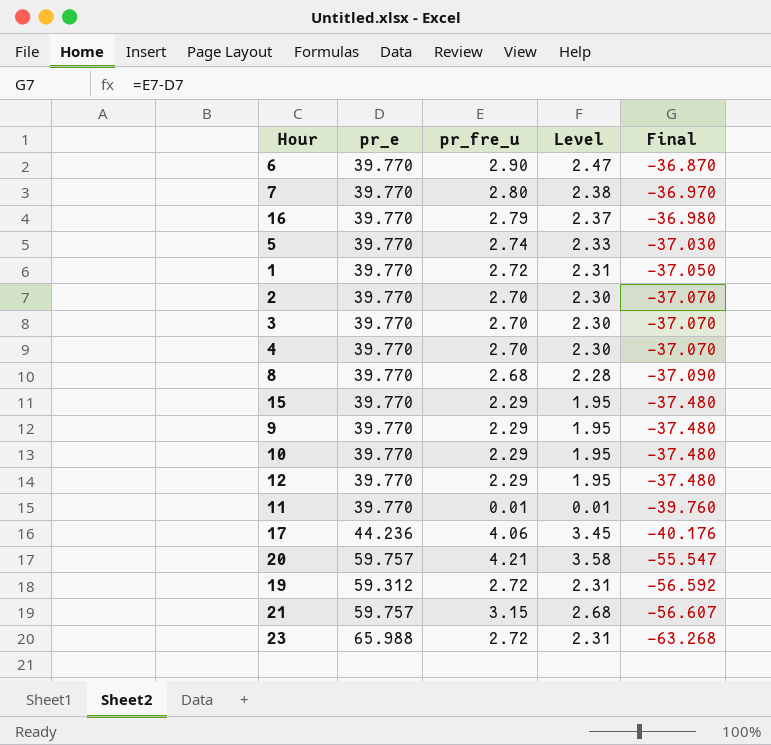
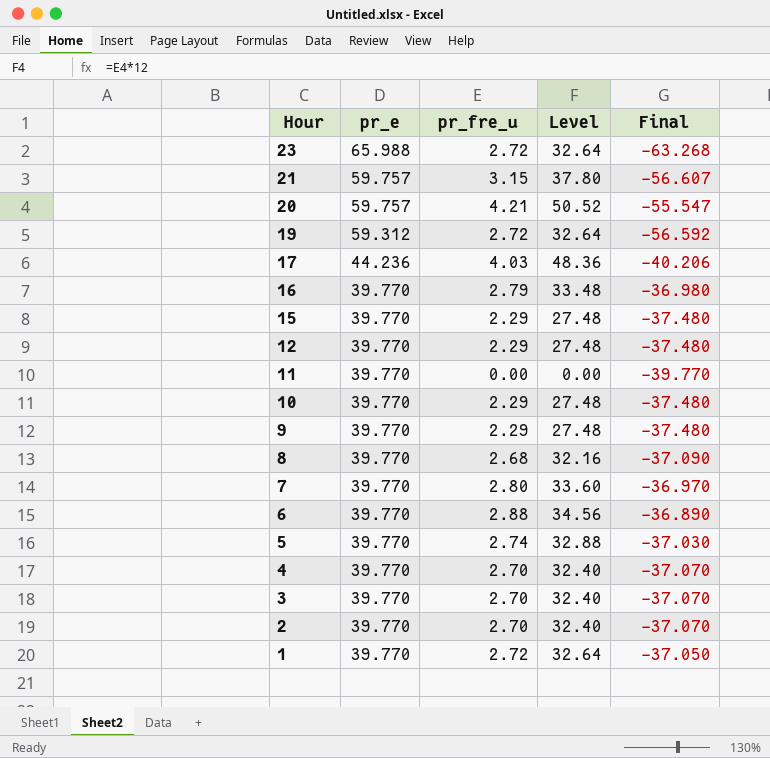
row order: Final descending -> Hour descending
column Level | formula: [pr_fre_u] * 0.85 -> [pr_fre_u] * 12
17 | pr_fre_u: 4.06 -> 4.03
17 | Final: -40.176 -> -40.206
11 | pr_fre_u: 0.01 -> 0.00
11 | Final: -39.760 -> -39.770
6 | pr_fre_u: 2.90 -> 2.88
6 | Final: -36.870 -> -36.890

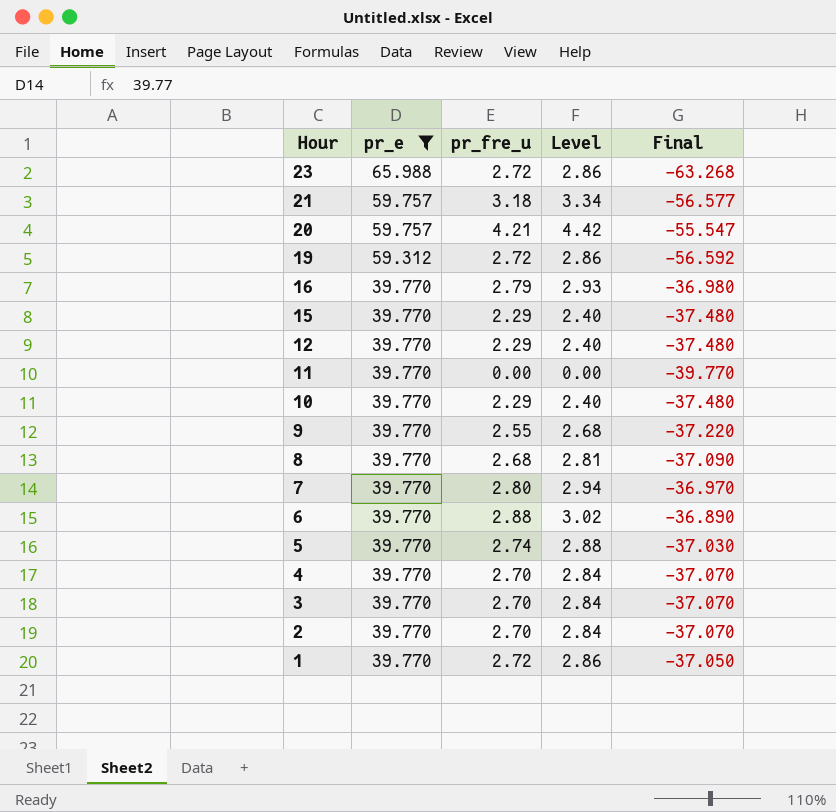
filter: none -> pr_e != 44.236
column Level | formula: [pr_fre_u] * 12 -> [pr_fre_u] * 1.05
21 | pr_fre_u: 3.15 -> 3.18
21 | Final: -56.607 -> -56.577
9 | pr_fre_u: 2.29 -> 2.55
9 | Final: -37.480 -> -37.220

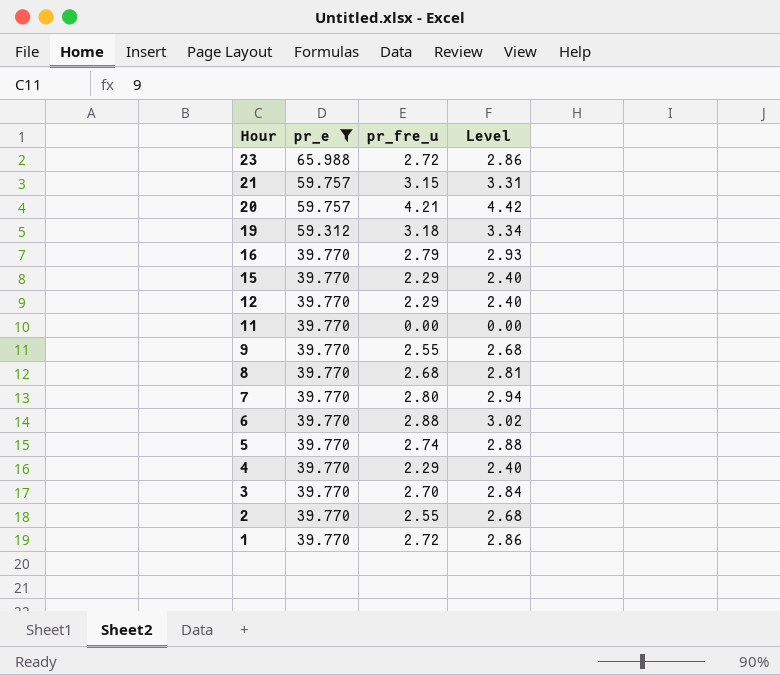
column Final | formula: [pr_fre_u] - [pr_e] -> none
row 10: 39.770 | 2.29 | 2.40 | -37.480 -> none
21 | pr_fre_u: 3.18 -> 3.15
21 | Level: 3.34 -> 3.31
19 | pr_fre_u: 2.72 -> 3.18
19 | Level: 2.86 -> 3.34
4 | pr_fre_u: 2.70 -> 2.29
4 | Level: 2.84 -> 2.40
2 | pr_fre_u: 2.70 -> 2.55
2 | Level: 2.84 -> 2.68

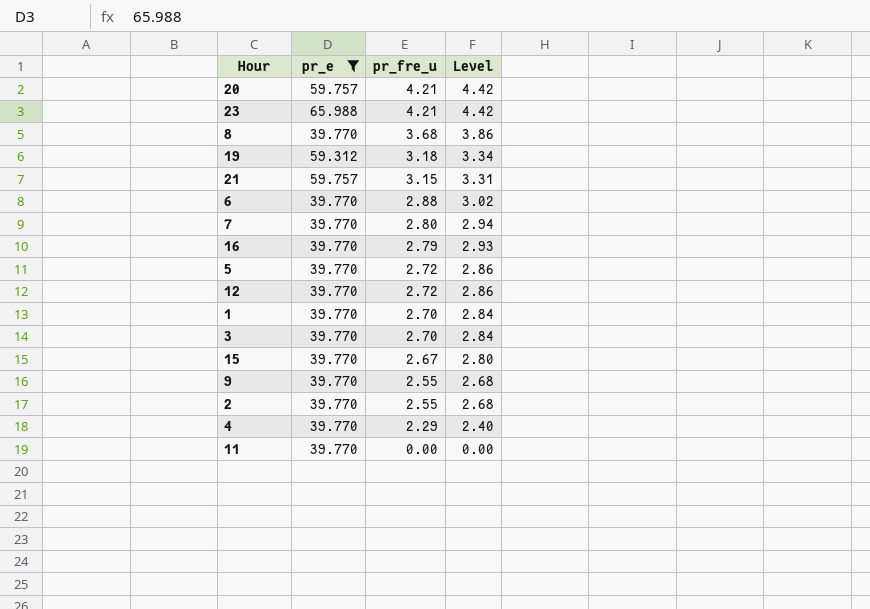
row order: Hour descending -> pr_fre_u descending
23 | pr_fre_u: 2.72 -> 4.21
23 | Level: 2.86 -> 4.42
8 | pr_fre_u: 2.68 -> 3.68
8 | Level: 2.81 -> 3.86
5 | pr_fre_u: 2.74 -> 2.72
5 | Level: 2.88 -> 2.86
12 | pr_fre_u: 2.29 -> 2.72
12 | Level: 2.40 -> 2.86
1 | pr_fre_u: 2.72 -> 2.70
1 | Level: 2.86 -> 2.84
15 | pr_fre_u: 2.29 -> 2.67
15 | Level: 2.40 -> 2.80

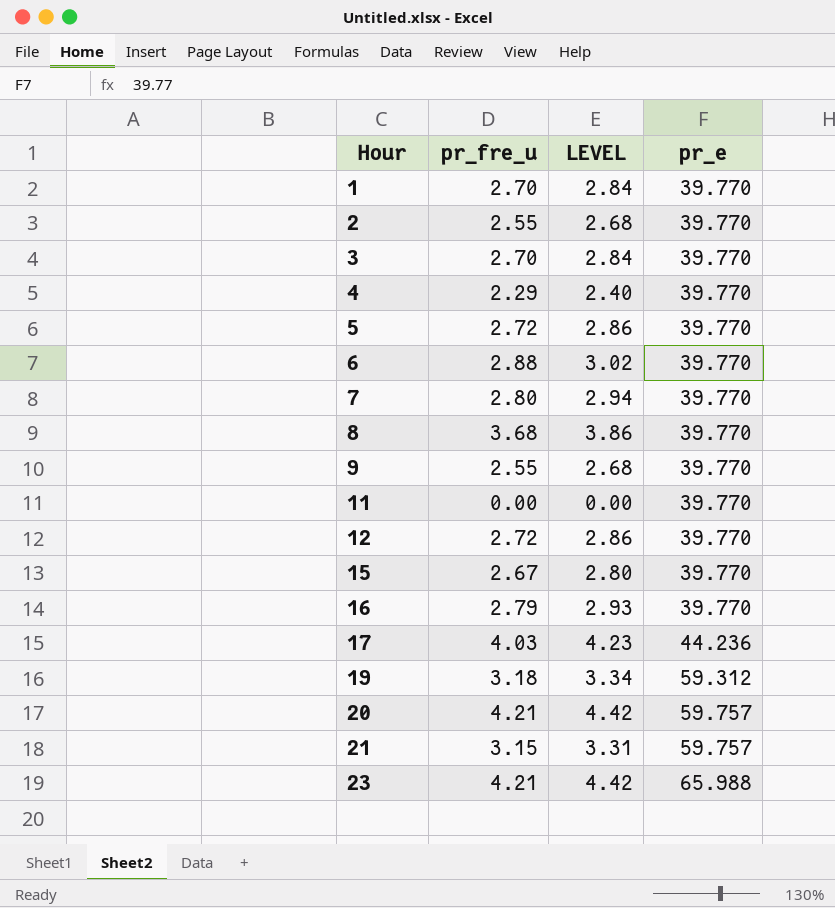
filter: pr_e != 44.236 -> none
row order: pr_fre_u descending -> Hour ascending
column name: Level -> LEVEL
column pr_e | position: 2 -> 4

